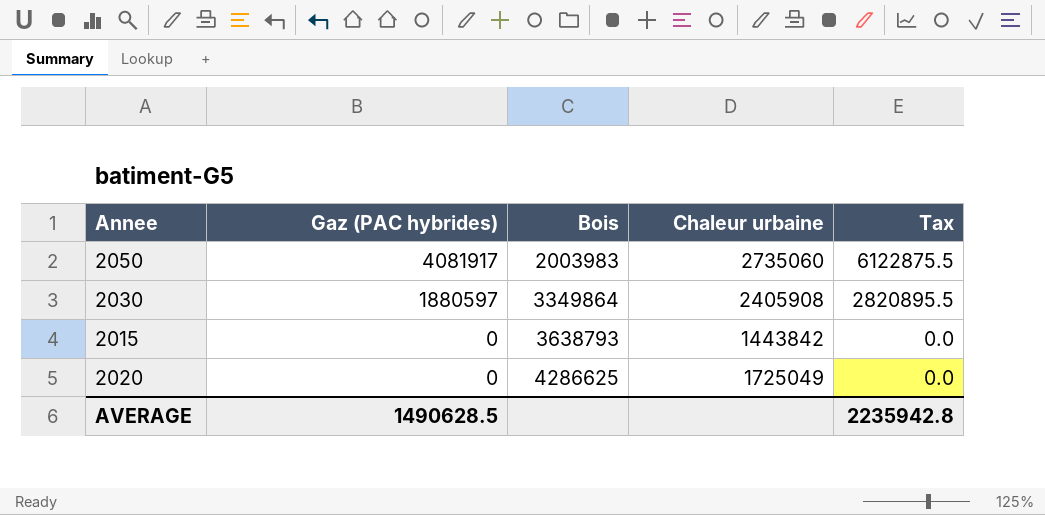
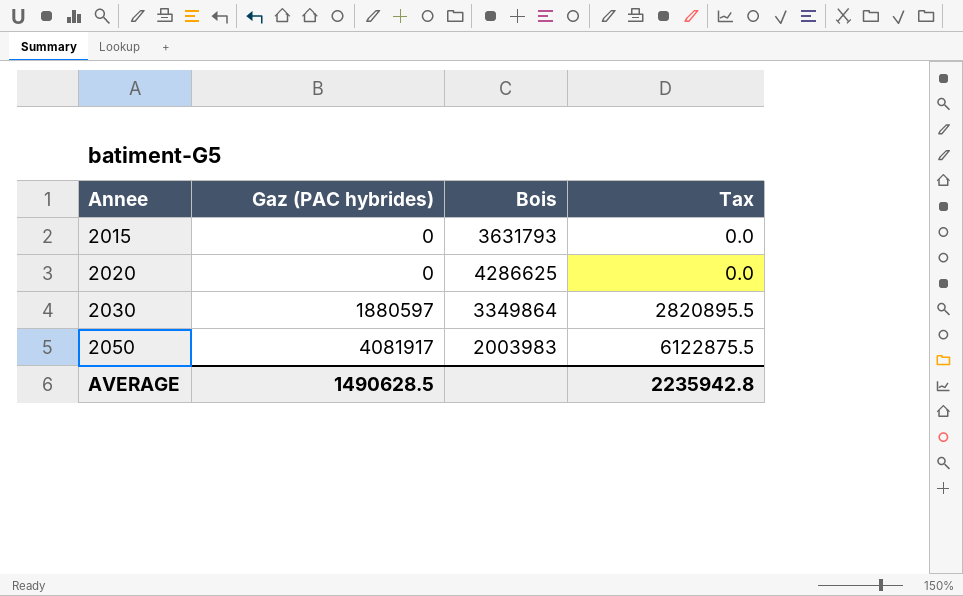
row order: Gaz (PAC hybrides) descending -> Annee ascending
column Chaleur urbaine | position: 4 -> none
2015 | Bois: 3638793 -> 3631793

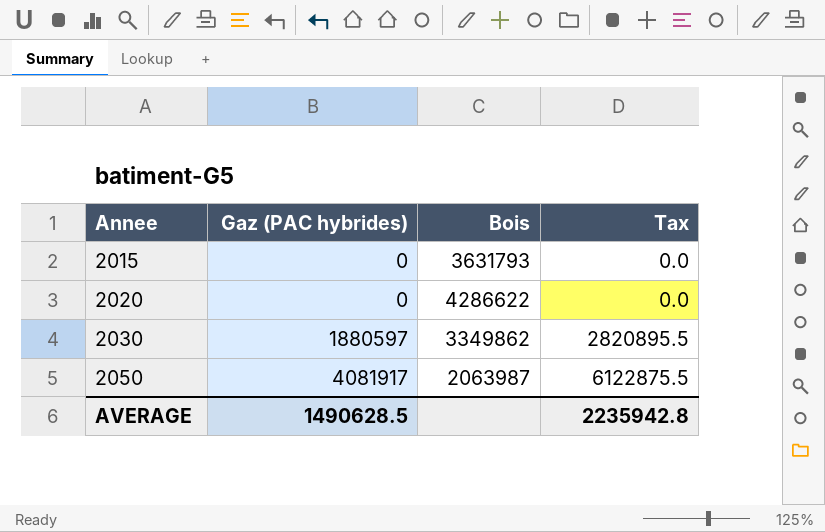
2020 | Bois: 4286625 -> 4286622
2030 | Bois: 3349864 -> 3349862
2050 | Bois: 2003983 -> 2063987

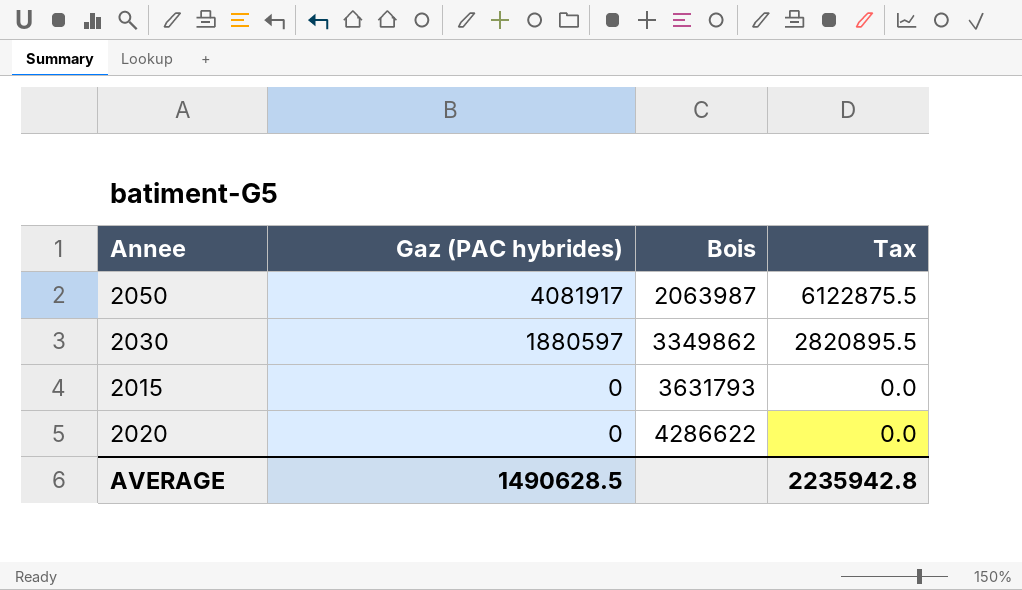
row order: Annee ascending -> Gaz (PAC hybrides) descending

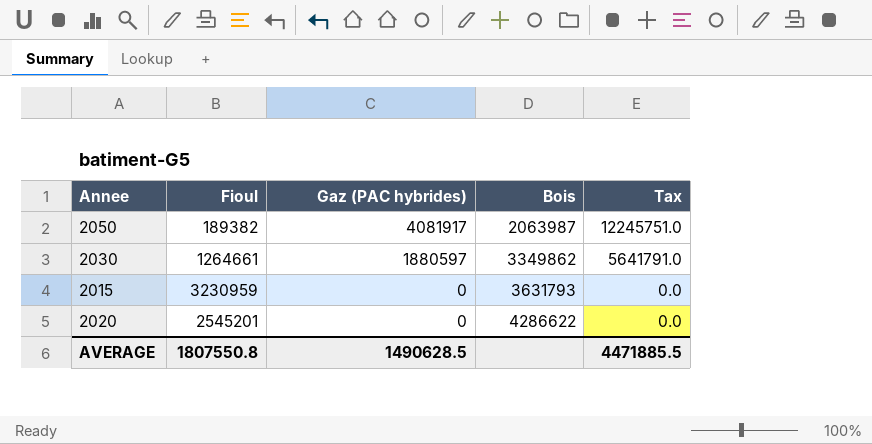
column Fioul | position: none -> 2
column Tax | formula: [Gaz (PAC hybrides)] * 1.5 -> [Gaz (PAC hybrides)] * 3
AVERAGE | Tax: 2235942.8 -> 4471885.5

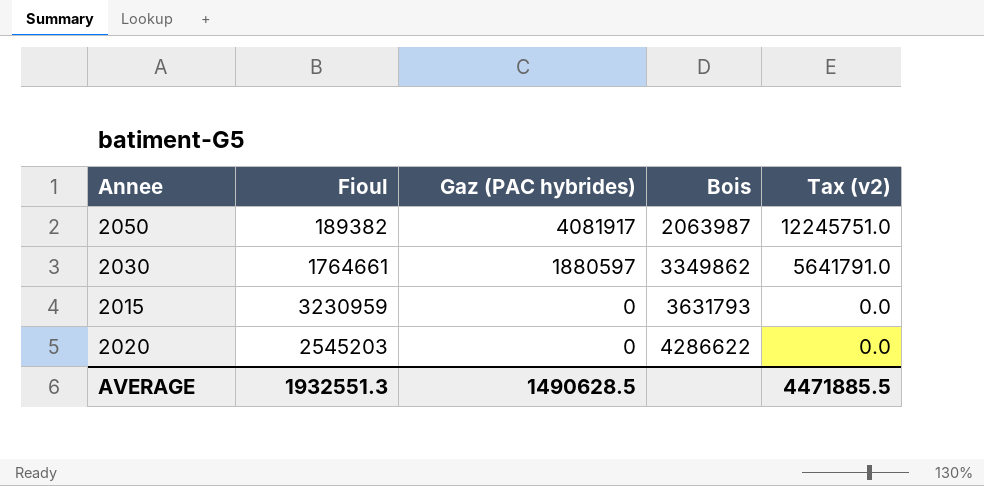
column name: Tax -> Tax (v2)
2030 | Fioul: 1264661 -> 1764661
2020 | Fioul: 2545201 -> 2545203
AVERAGE | Fioul: 1807550.8 -> 1932551.3

